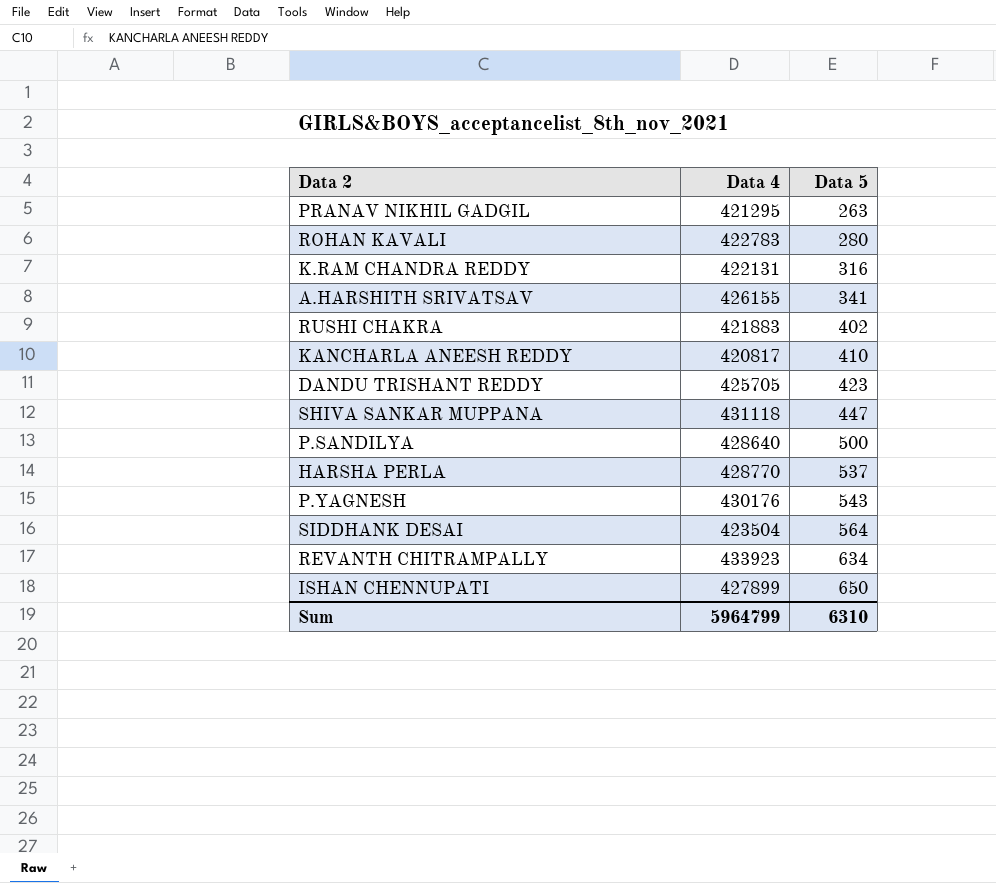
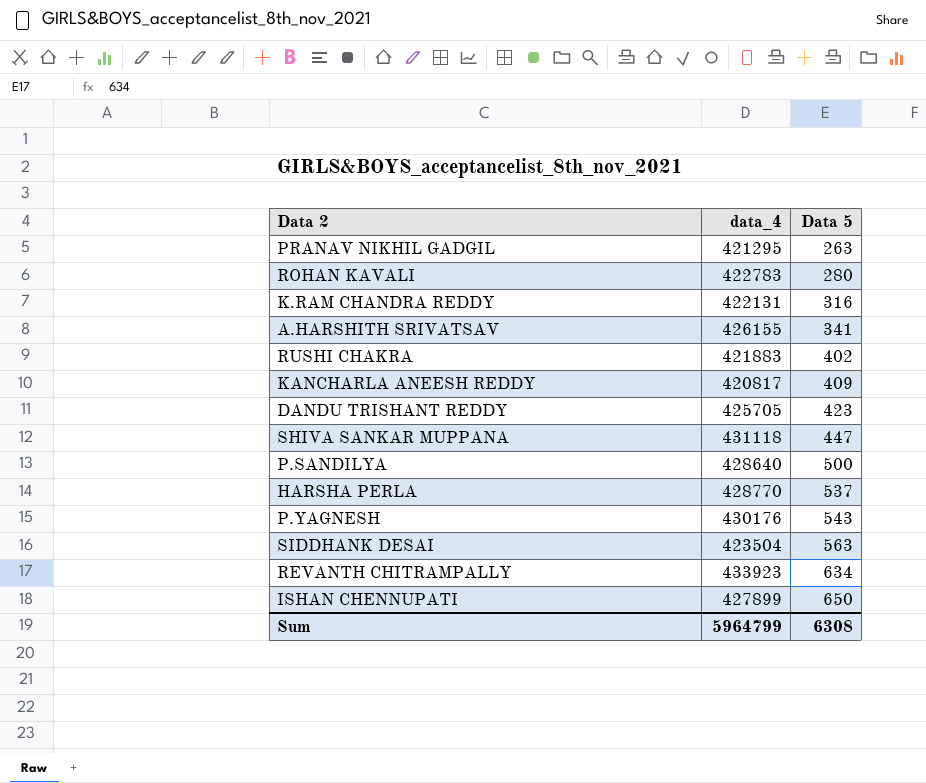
column name: Data 4 -> data_4
KANCHARLA ANEESH REDDY | Data 5: 410 -> 409
SIDDHANK DESAI | Data 5: 564 -> 563
Sum | Data 5: 6310 -> 6308

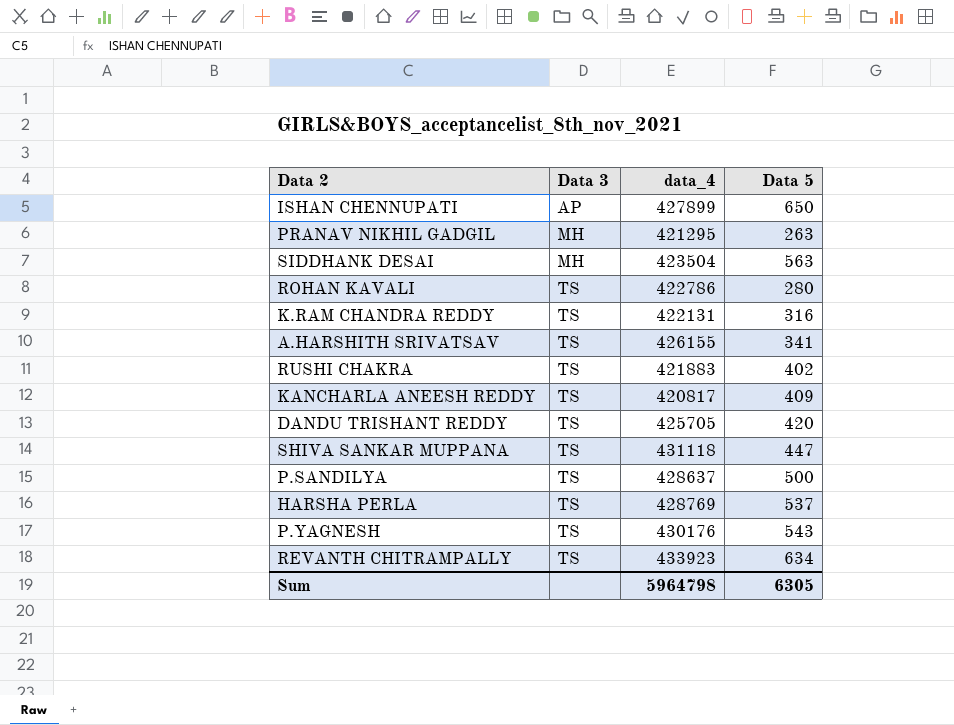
row order: Data 5 ascending -> Data 3 ascending
column Data 3 | position: none -> 2
ROHAN KAVALI | data_4: 422783 -> 422786
DANDU TRISHANT REDDY | Data 5: 423 -> 420
P.SANDILYA | data_4: 428640 -> 428637
HARSHA PERLA | data_4: 428770 -> 428769
Sum | data_4: 5964799 -> 5964798
Sum | Data 5: 6308 -> 6305

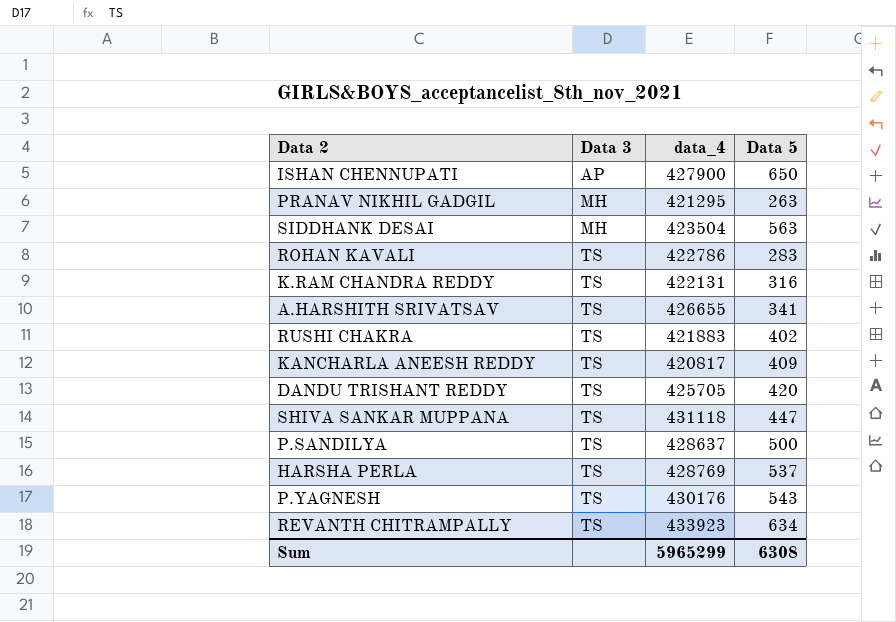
ISHAN CHENNUPATI | data_4: 427899 -> 427900
ROHAN KAVALI | Data 5: 280 -> 283
A.HARSHITH SRIVATSAV | data_4: 426155 -> 426655
Sum | data_4: 5964798 -> 5965299
Sum | Data 5: 6305 -> 6308

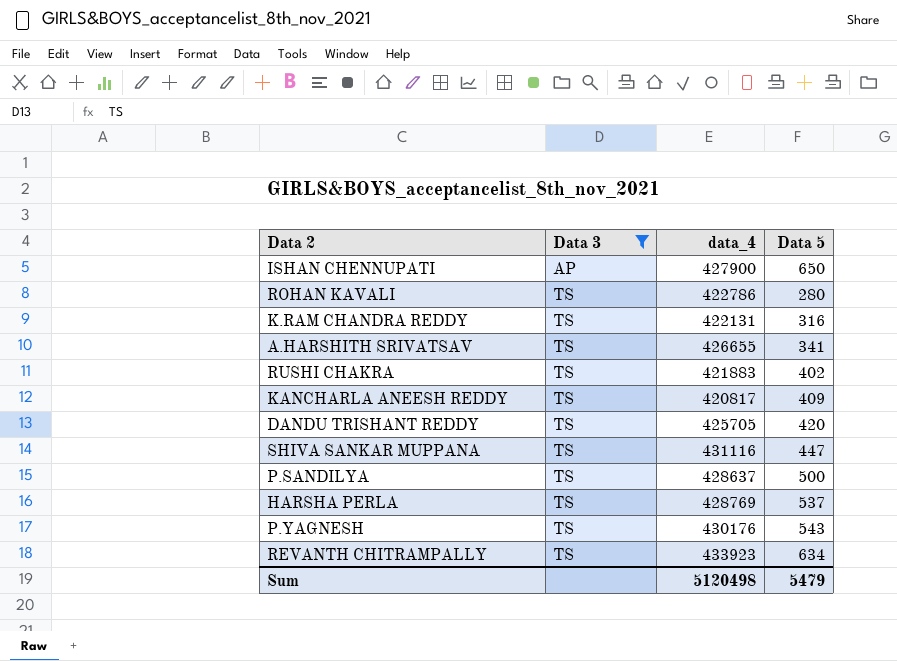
filter: none -> Data 3 != MH
ROHAN KAVALI | Data 5: 283 -> 280
SHIVA SANKAR MUPPANA | data_4: 431118 -> 431116
Sum | data_4: 5965299 -> 5120498
Sum | Data 5: 6308 -> 5479

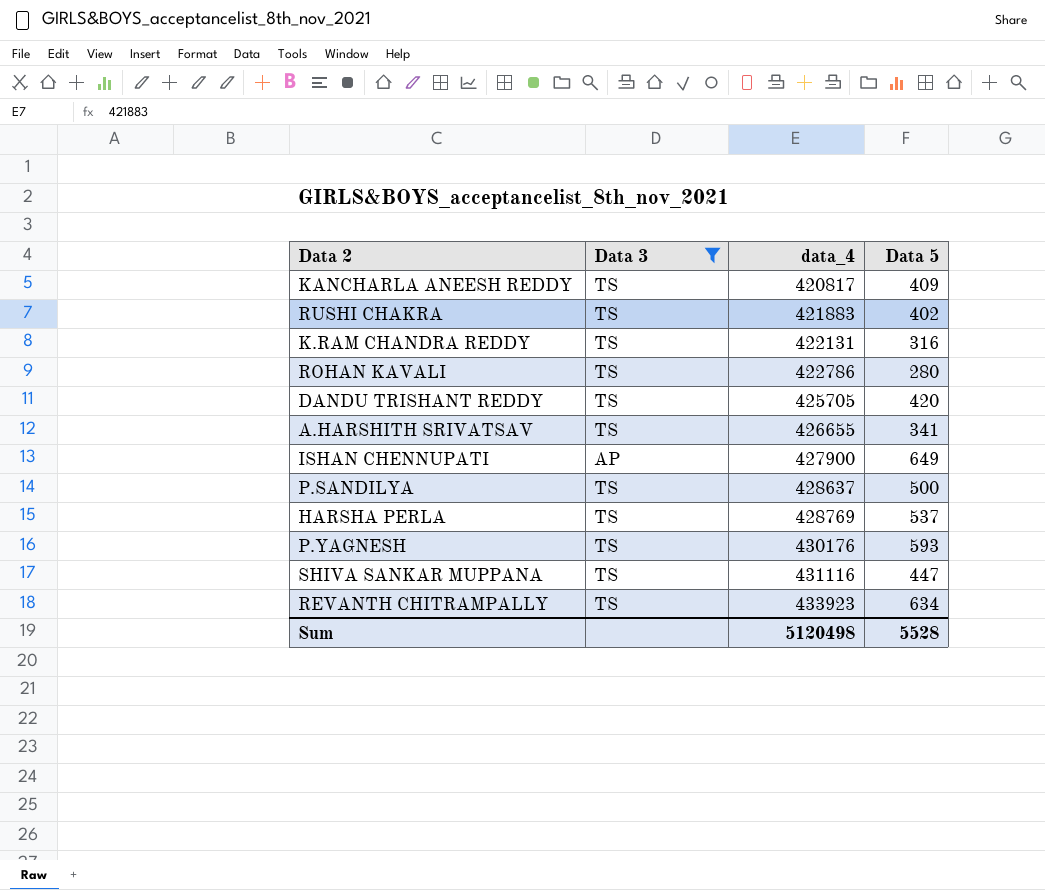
row order: Data 3 ascending -> data_4 ascending
ISHAN CHENNUPATI | Data 5: 650 -> 649
P.YAGNESH | Data 5: 543 -> 593
Sum | Data 5: 5479 -> 5528

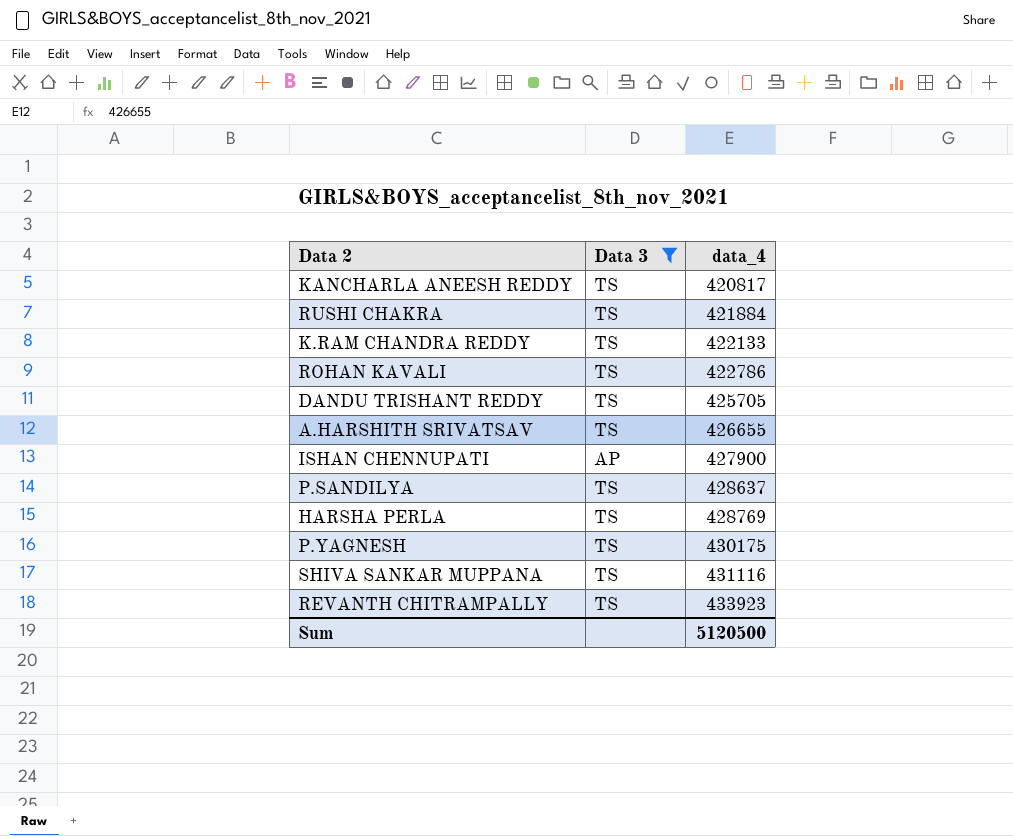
column Data 5 | position: 4 -> none
RUSHI CHAKRA | data_4: 421883 -> 421884
K.RAM CHANDRA REDDY | data_4: 422131 -> 422133
P.YAGNESH | data_4: 430176 -> 430175
Sum | data_4: 5120498 -> 5120500

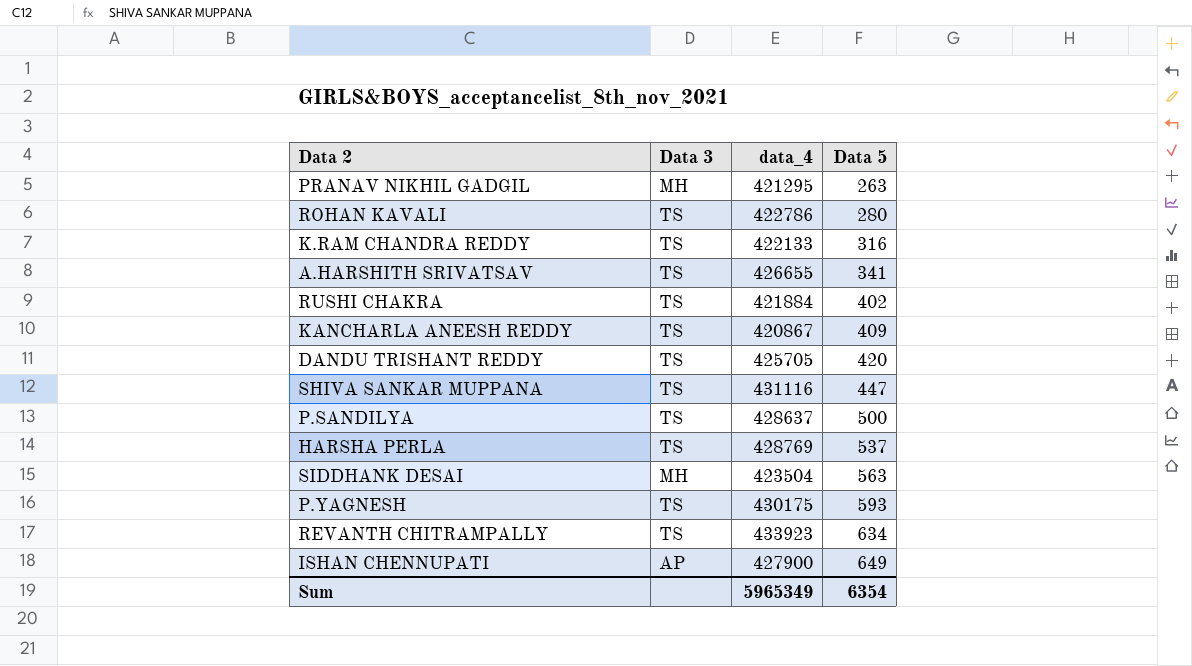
filter: Data 3 != MH -> none
row order: data_4 ascending -> Data 5 ascending
column Data 5 | position: none -> 4
KANCHARLA ANEESH REDDY | data_4: 420817 -> 420867
Sum | data_4: 5120500 -> 5965349

